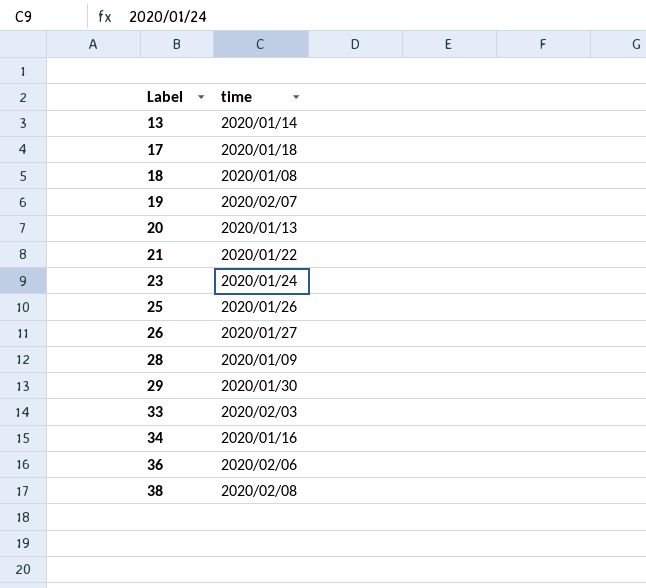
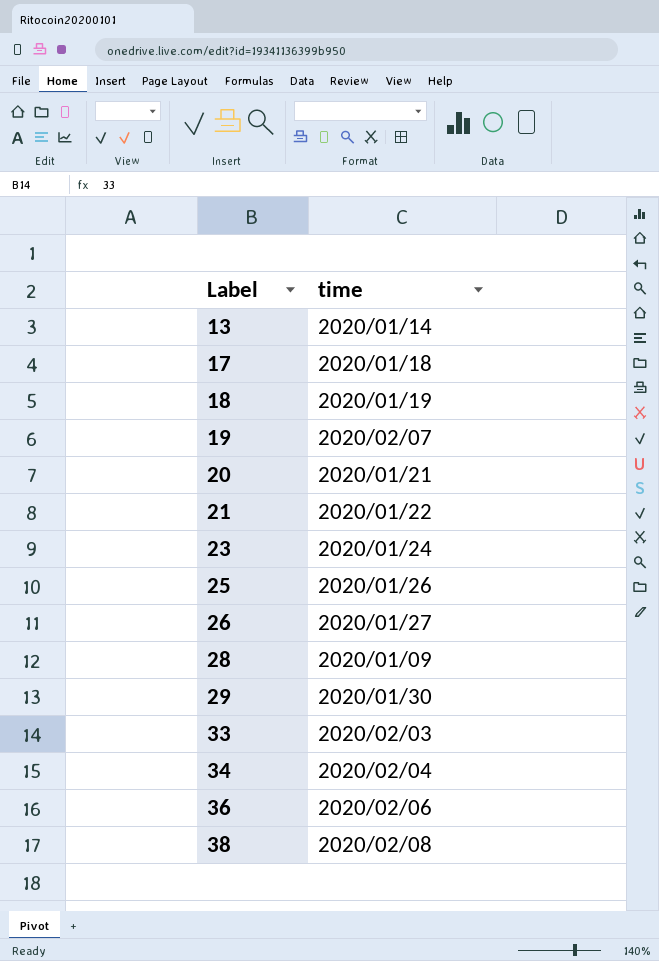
18 | time: 2020/01/08 -> 2020/01/19
20 | time: 2020/01/13 -> 2020/01/21
34 | time: 2020/01/16 -> 2020/02/04

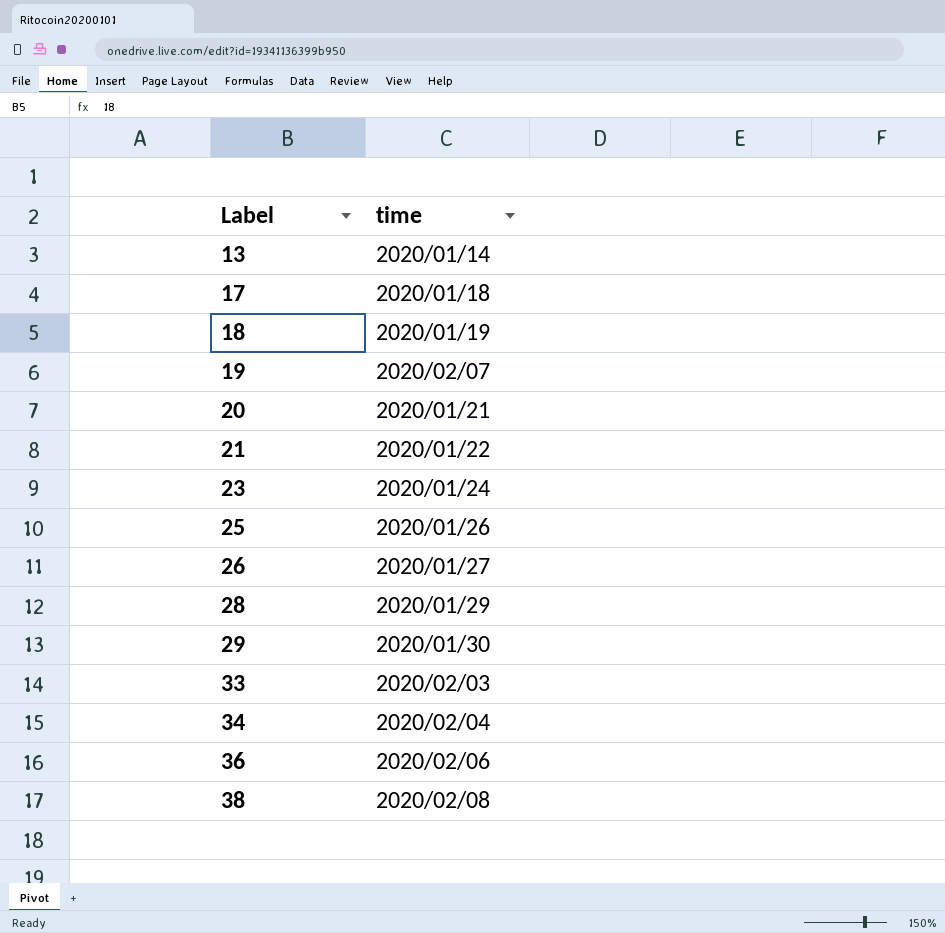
28 | time: 2020/01/09 -> 2020/01/29

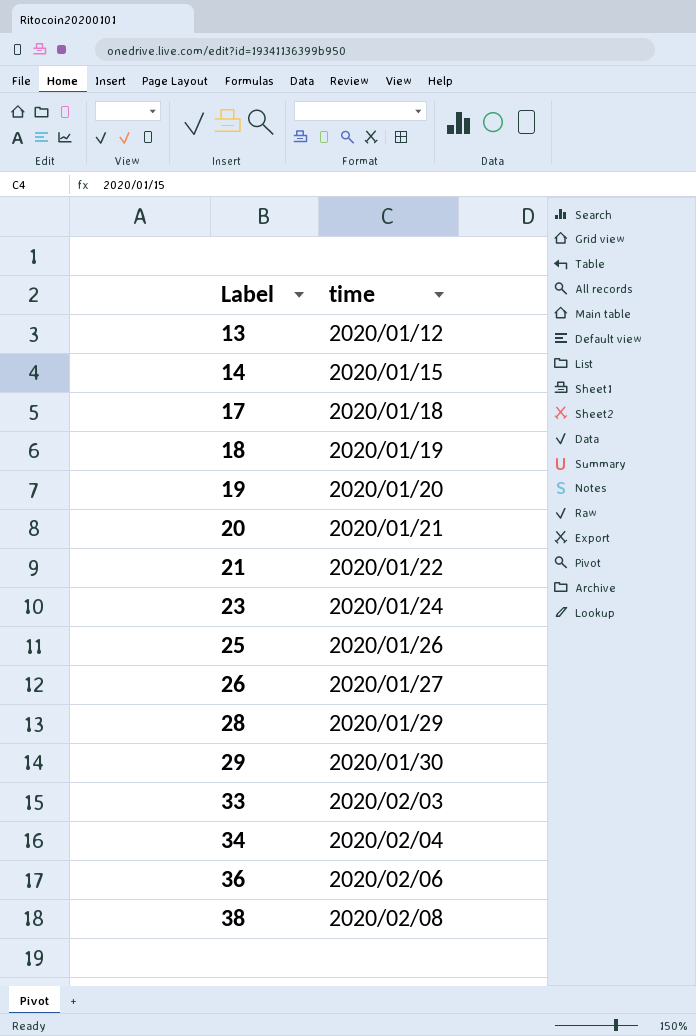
13 | time: 2020/01/14 -> 2020/01/12
row 14: none -> 2020/01/15
19 | time: 2020/02/07 -> 2020/01/20

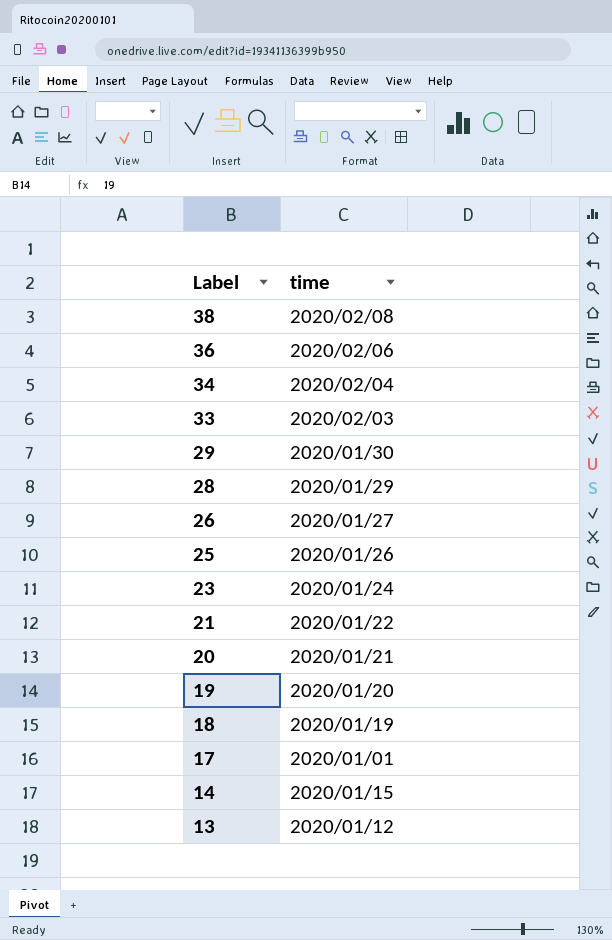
row order: Label ascending -> Label descending
17 | time: 2020/01/18 -> 2020/01/01

